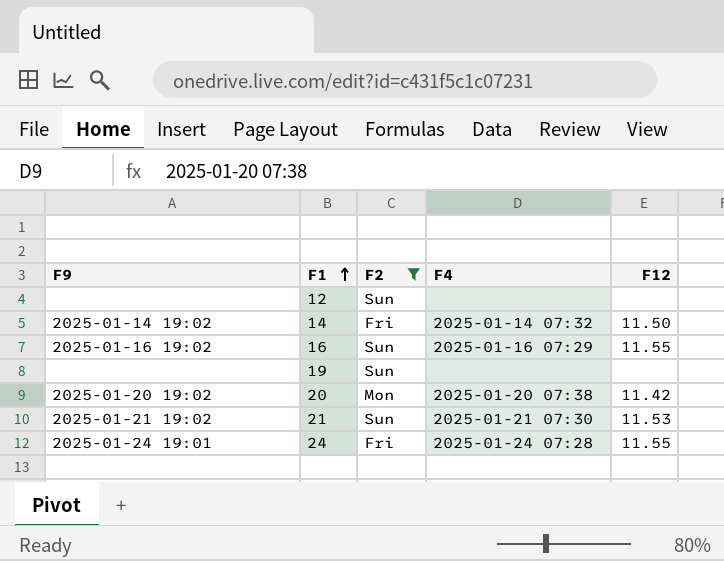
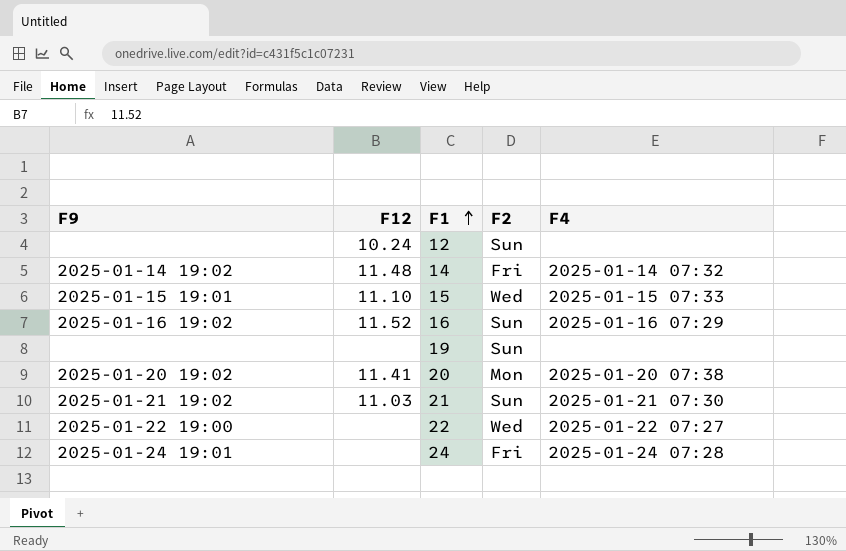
filter: F2 != Wed -> none
column F12 | position: 5 -> 2
12 | F12: none -> 10.24
14 | F12: 11.50 -> 11.48
16 | F12: 11.55 -> 11.52
20 | F12: 11.42 -> 11.41
21 | F12: 11.53 -> 11.03
24 | F12: 11.55 -> none

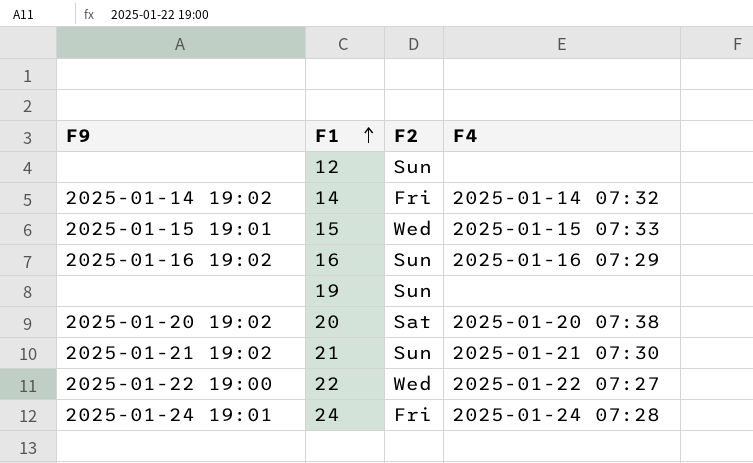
column F12 | position: 2 -> none
20 | F2: Mon -> Sat

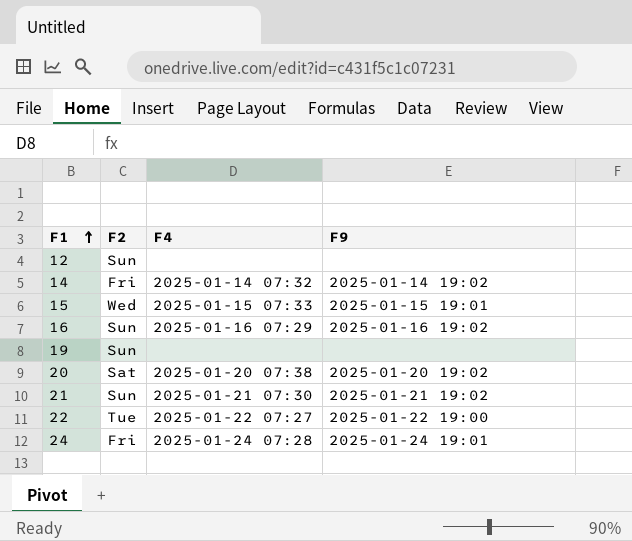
column F9 | position: 1 -> 4
22 | F2: Wed -> Tue

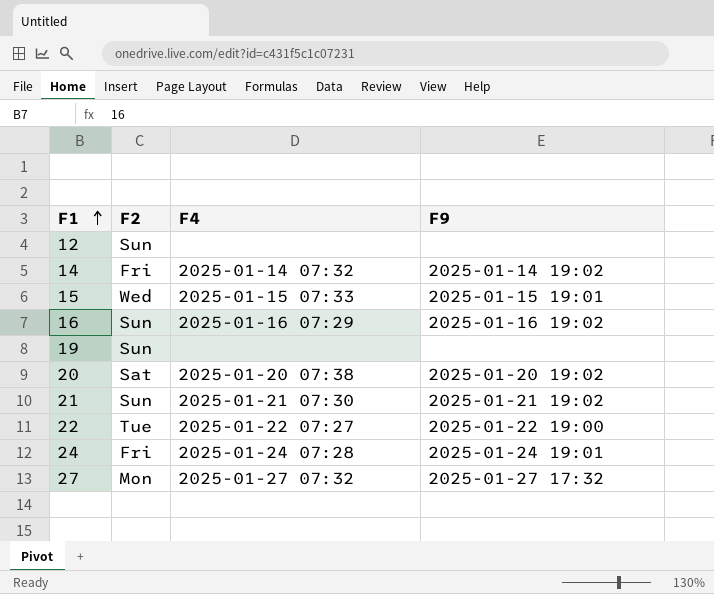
row 27: none -> Mon | 2025-01-27 07:32 | 2025-01-27 17:32

